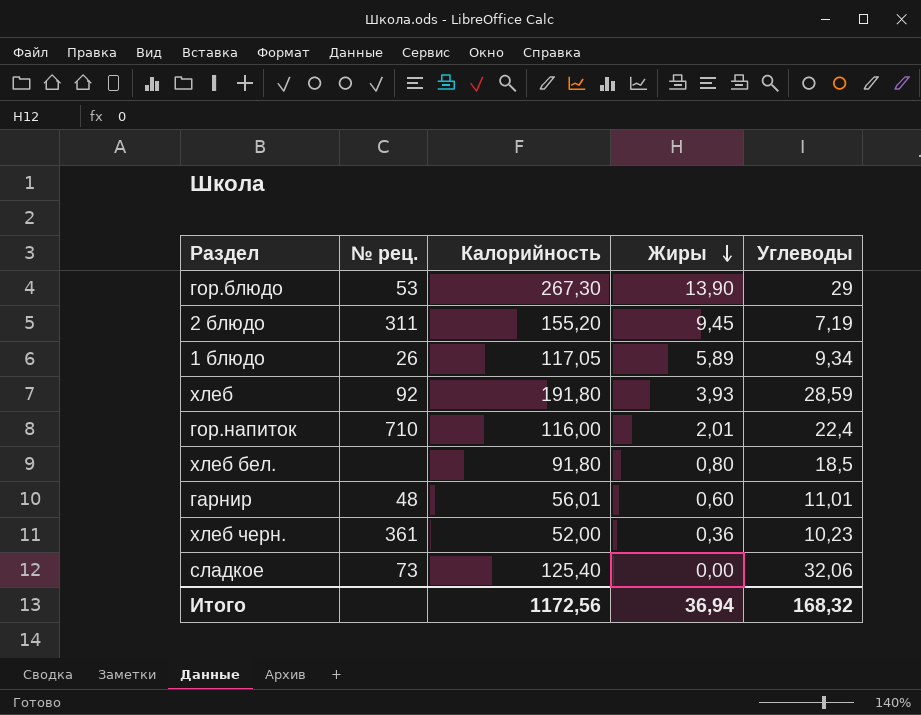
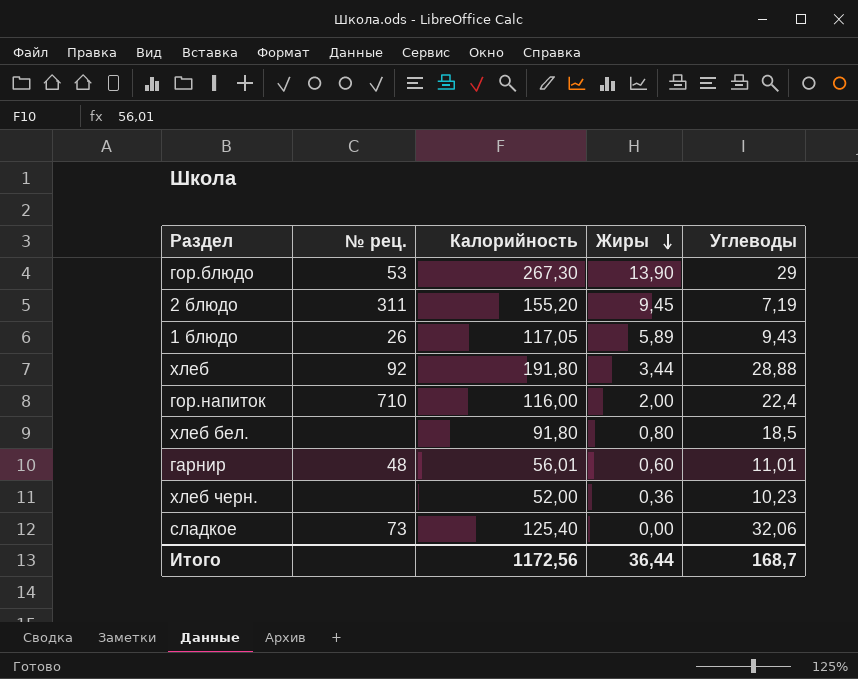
1 блюдо | Углеводы: 9,34 -> 9,43
хлеб | Жиры: 3,93 -> 3,44
хлеб | Углеводы: 28,59 -> 28,88
гор.напиток | Жиры: 2,01 -> 2,00
хлеб черн. | № рец.: 361 -> none
Итого | Жиры: 36,94 -> 36,44
Итого | Углеводы: 168,32 -> 168,7

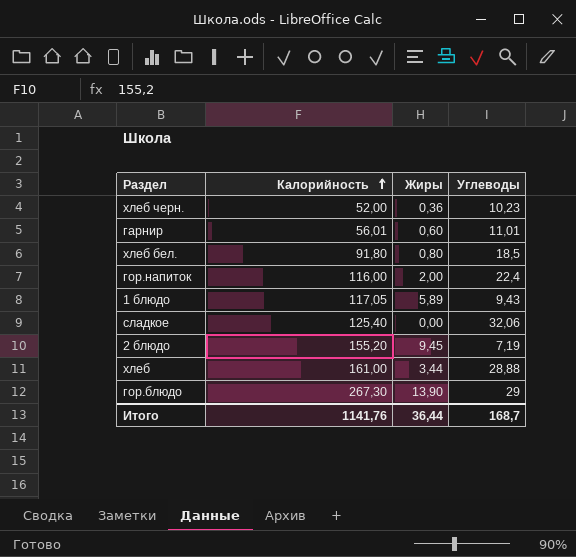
row order: Жиры descending -> Калорийность ascending
column № рец. | position: 2 -> none
хлеб | Калорийность: 191,80 -> 161,00
Итого | Калорийность: 1172,56 -> 1141,76

